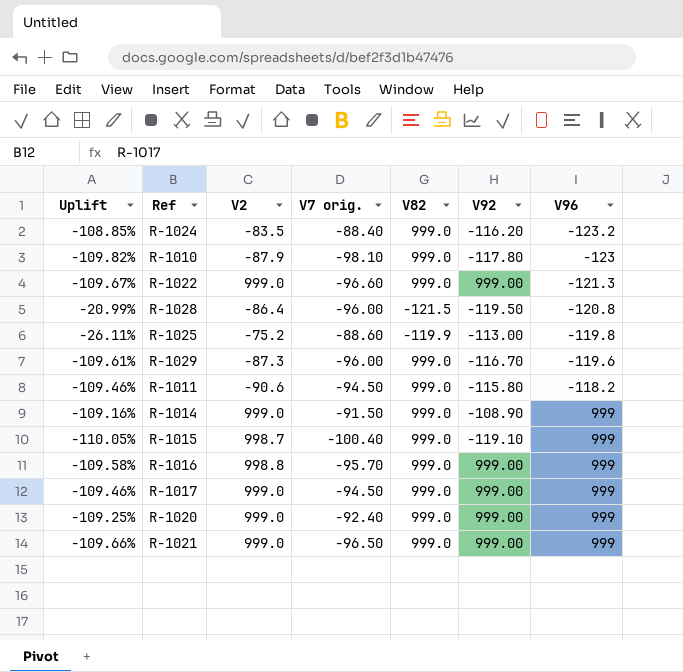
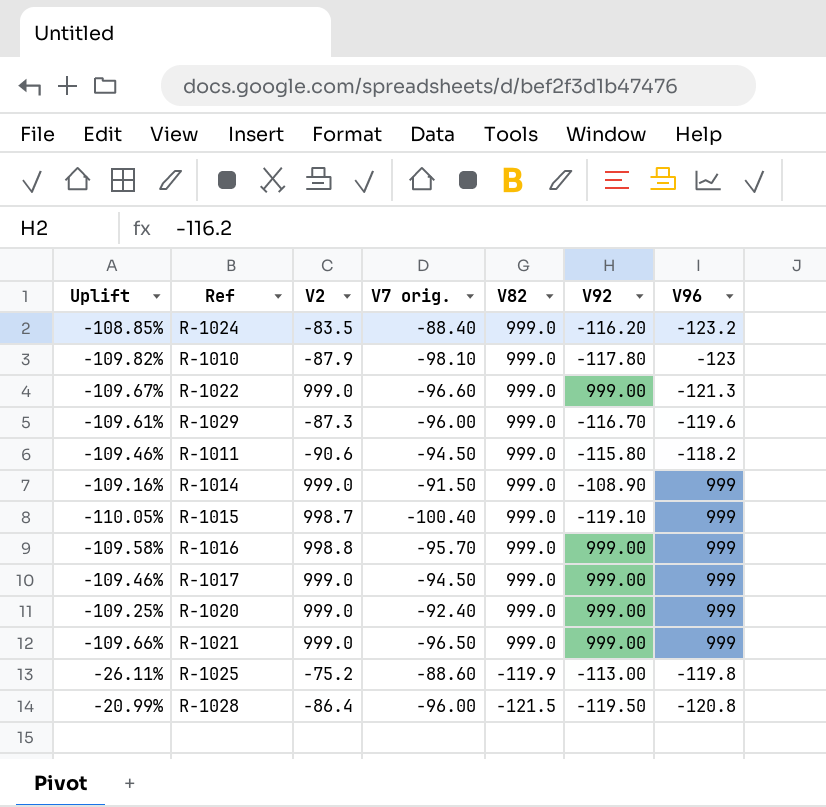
row order: V96 ascending -> V82 descending

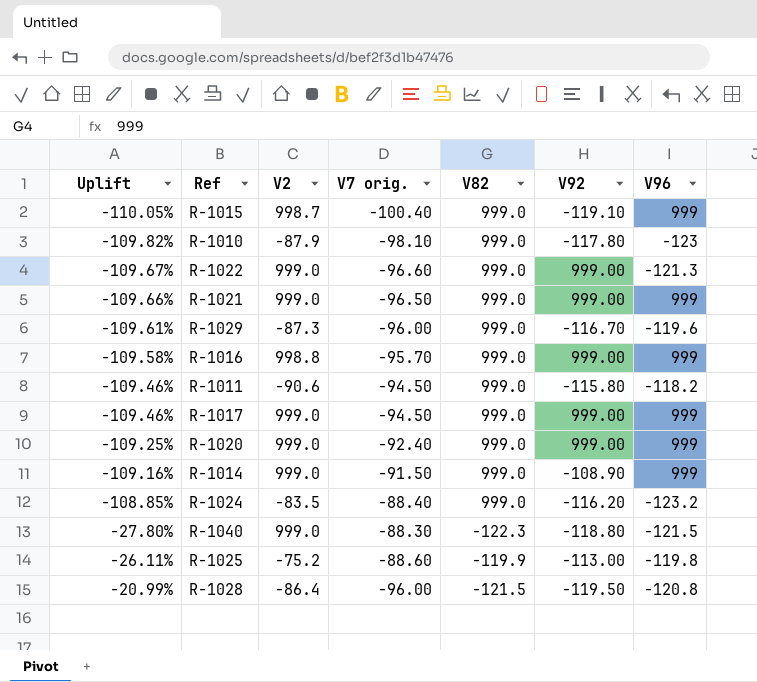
row order: V82 descending -> Uplift ascending
row R-1040: none -> -27.80% | 999.0 | -88.30 | -122.3 | -118.80 | -121.5

